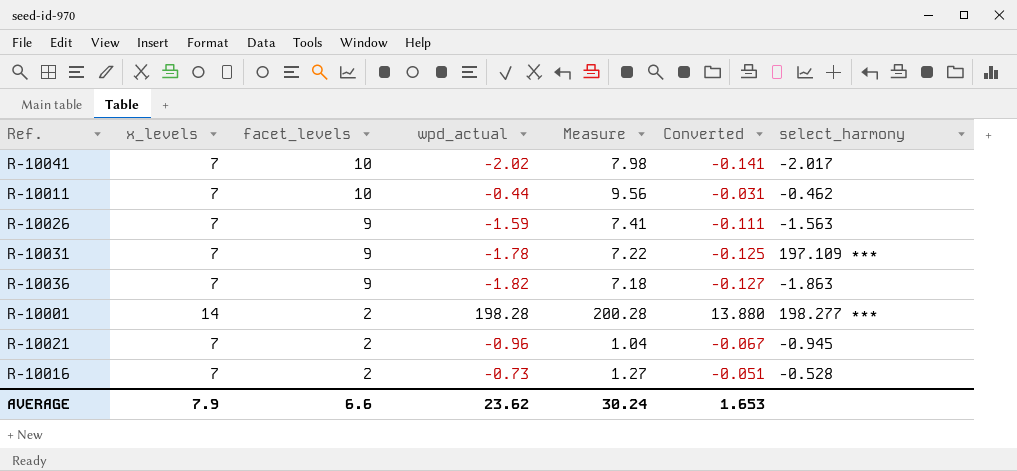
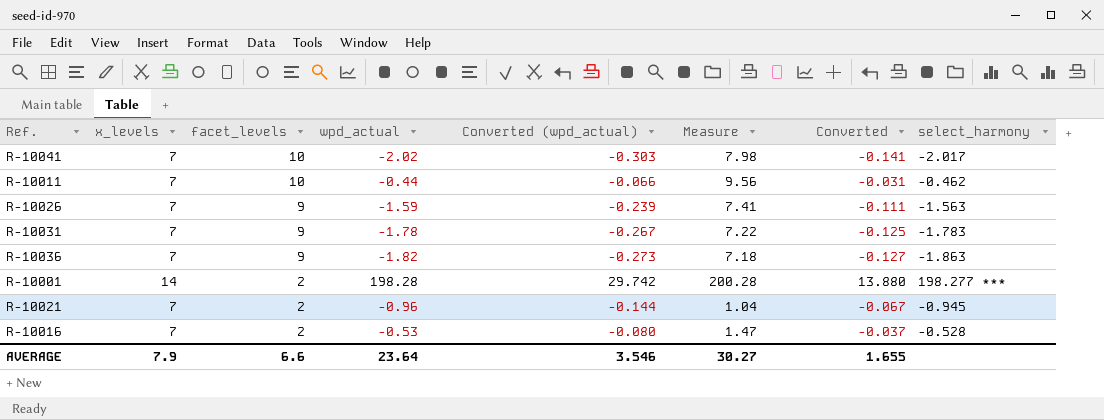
column Converted (wpd_actual) | formula: none -> [wpd_actual] * 0.15
R-10031 | select_harmony: 197.109 *** -> -1.783
R-10016 | wpd_actual: -0.73 -> -0.53
R-10016 | Measure: 1.27 -> 1.47
R-10016 | Converted: -0.051 -> -0.037
AVERAGE | wpd_actual: 23.62 -> 23.64
AVERAGE | Measure: 30.24 -> 30.27
AVERAGE | Converted: 1.653 -> 1.655

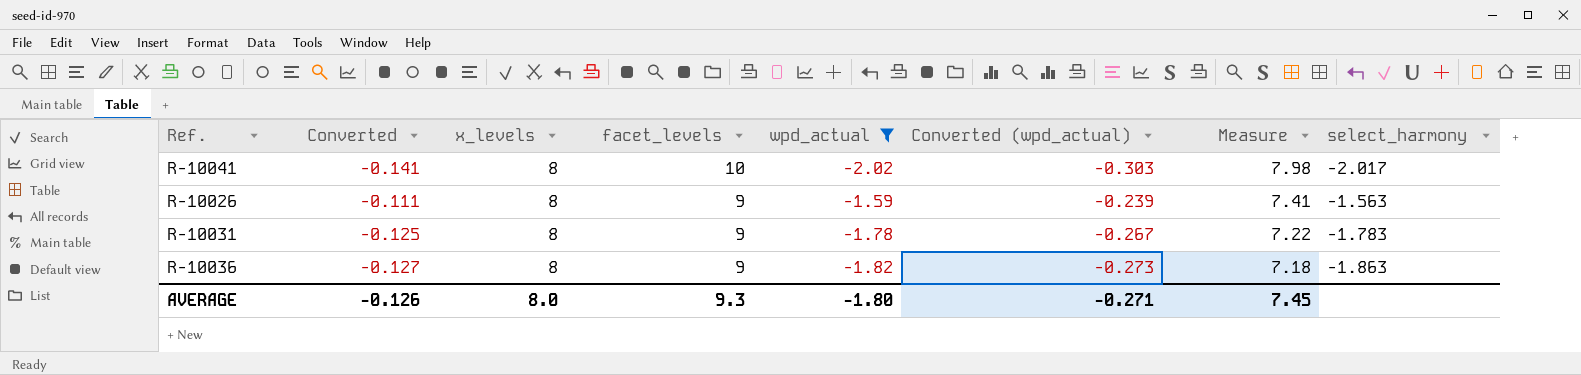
filter: none -> wpd_actual <= -1.59
column Converted | position: 7 -> 2
R-10041 | x_levels: 7 -> 8
R-10026 | x_levels: 7 -> 8
R-10031 | x_levels: 7 -> 8
R-10036 | x_levels: 7 -> 8
AVERAGE | Converted: 1.655 -> -0.126
AVERAGE | x_levels: 7.9 -> 8.0
AVERAGE | facet_levels: 6.6 -> 9.3
AVERAGE | wpd_actual: 23.64 -> -1.80
AVERAGE | Converted (wpd_actual): 3.546 -> -0.271
AVERAGE | Measure: 30.27 -> 7.45

